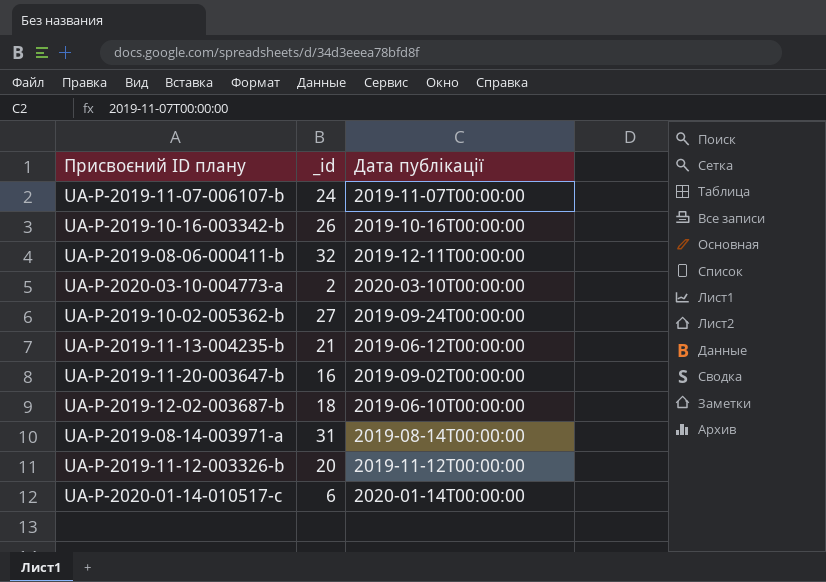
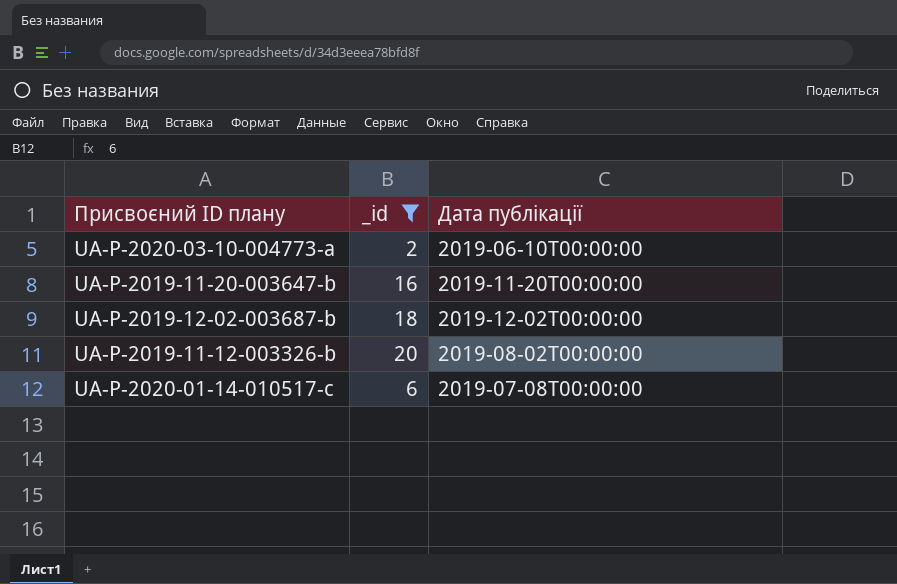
filter: none -> _id <= 20
UA-P-2020-03-10-004773-a | Дата публікації: 2020-03-10T00:00:00 -> 2019-06-10T00:00:00
UA-P-2019-11-20-003647-b | Дата публікації: 2019-09-02T00:00:00 -> 2019-11-20T00:00:00
UA-P-2019-12-02-003687-b | Дата публікації: 2019-06-10T00:00:00 -> 2019-12-02T00:00:00
UA-P-2019-11-12-003326-b | Дата публікації: 2019-11-12T00:00:00 -> 2019-08-02T00:00:00
UA-P-2020-01-14-010517-c | Дата публікації: 2020-01-14T00:00:00 -> 2019-07-08T00:00:00

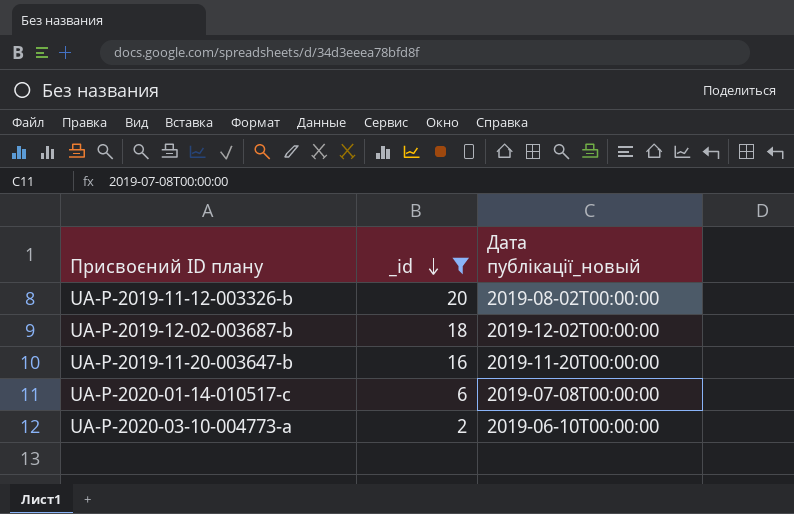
row order: none -> _id descending
column name: Дата публікації -> Дата публікації_новый

